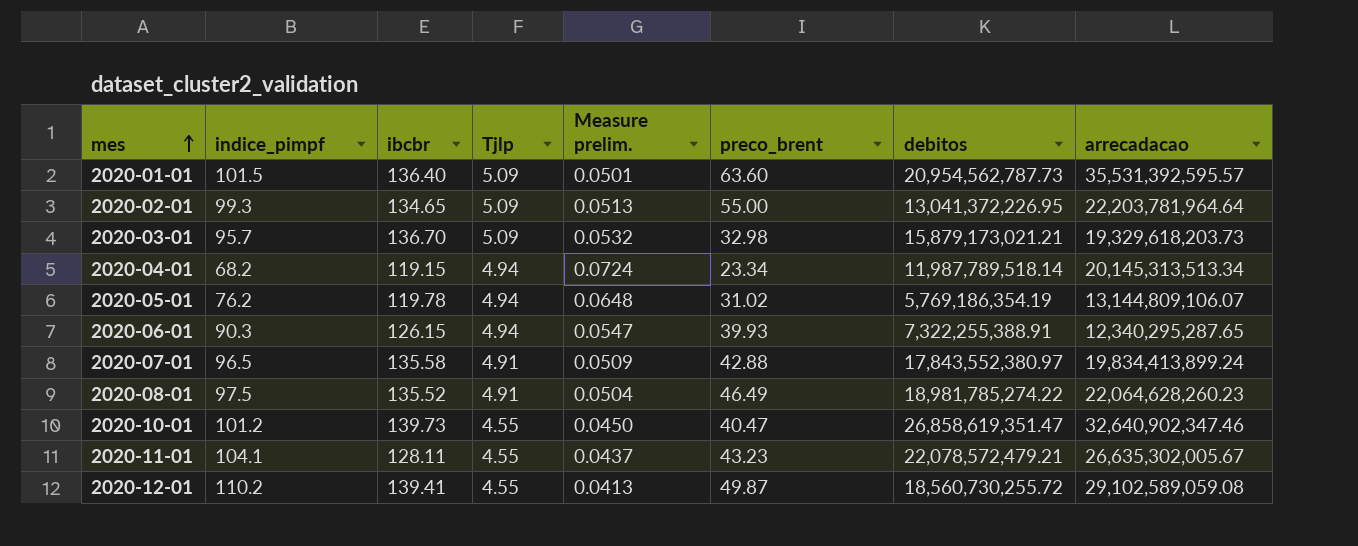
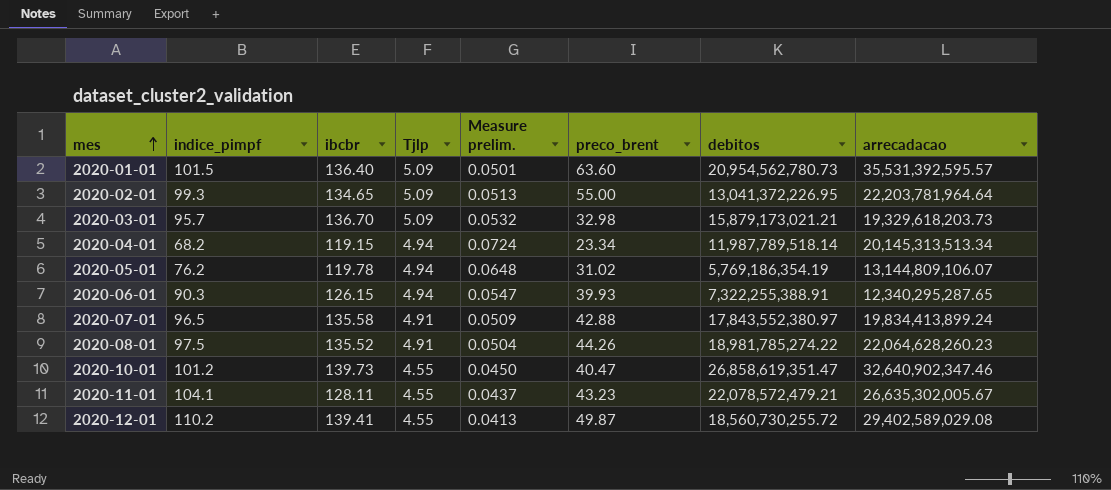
2020-01-01 | debitos: 20,954,562,787.73 -> 20,954,562,780.73
2020-08-01 | preco_brent: 46.49 -> 44.26
2020-12-01 | arrecadacao: 29,102,589,059.08 -> 29,402,589,029.08

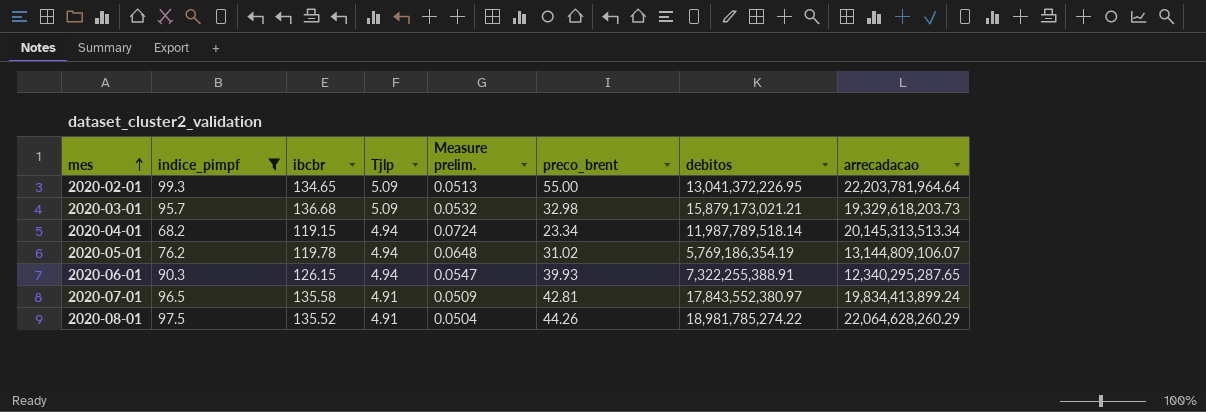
filter: none -> indice_pimpf <= 99.3
2020-03-01 | ibcbr: 136.70 -> 136.68
2020-07-01 | preco_brent: 42.88 -> 42.81
2020-08-01 | arrecadacao: 22,064,628,260.23 -> 22,064,628,260.29

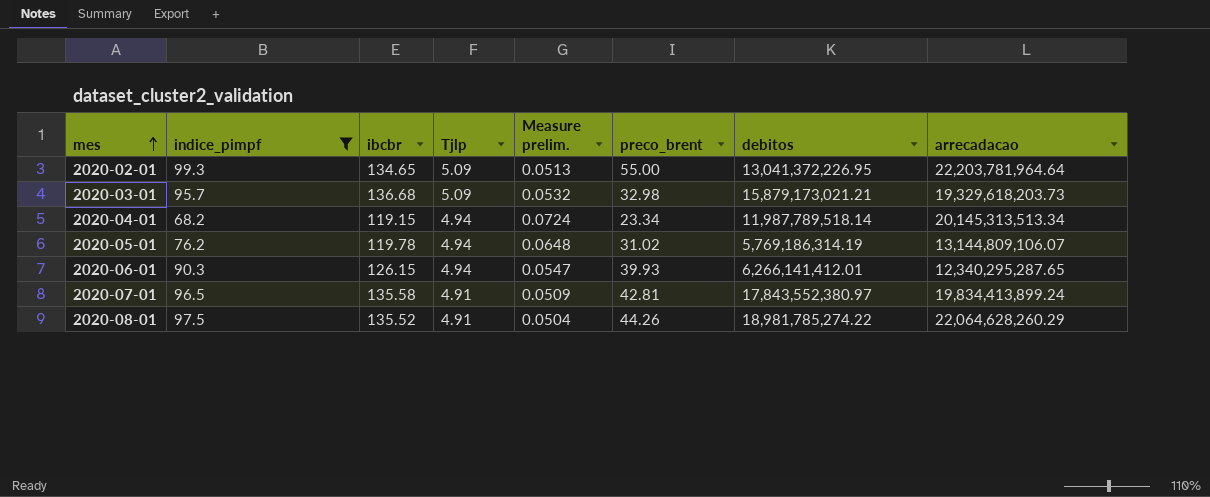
2020-05-01 | debitos: 5,769,186,354.19 -> 5,769,186,314.19
2020-06-01 | debitos: 7,322,255,388.91 -> 6,266,141,412.01

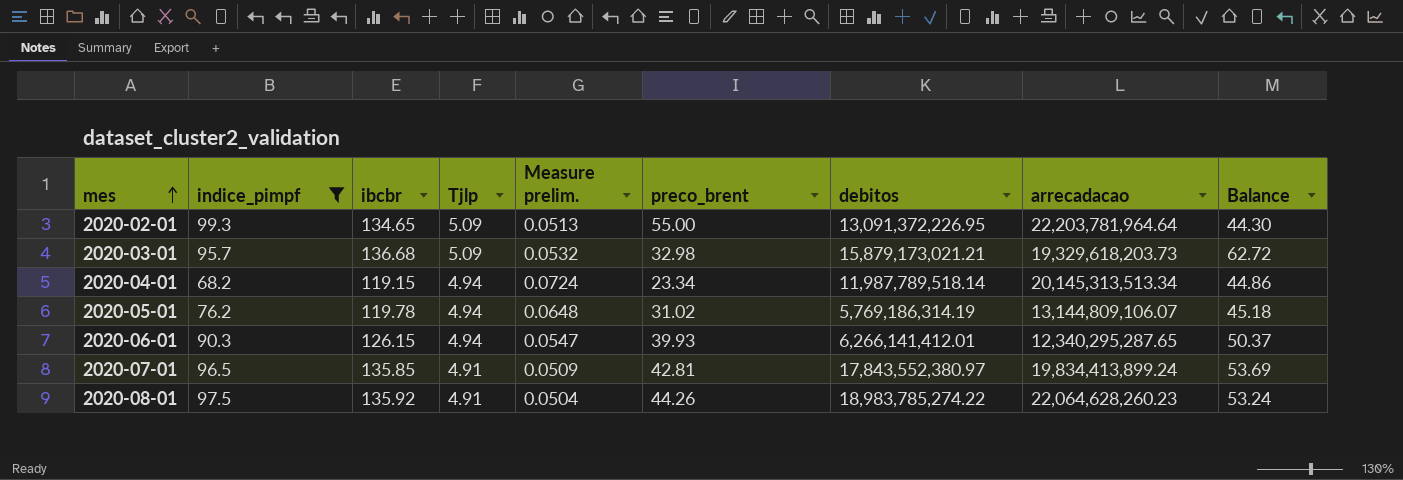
column Balance | formula: none -> [indice_pimpf] - [preco_brent]
2020-02-01 | debitos: 13,041,372,226.95 -> 13,091,372,226.95
2020-07-01 | ibcbr: 135.58 -> 135.85
2020-08-01 | ibcbr: 135.52 -> 135.92
2020-08-01 | debitos: 18,981,785,274.22 -> 18,983,785,274.22
2020-08-01 | arrecadacao: 22,064,628,260.29 -> 22,064,628,260.23

